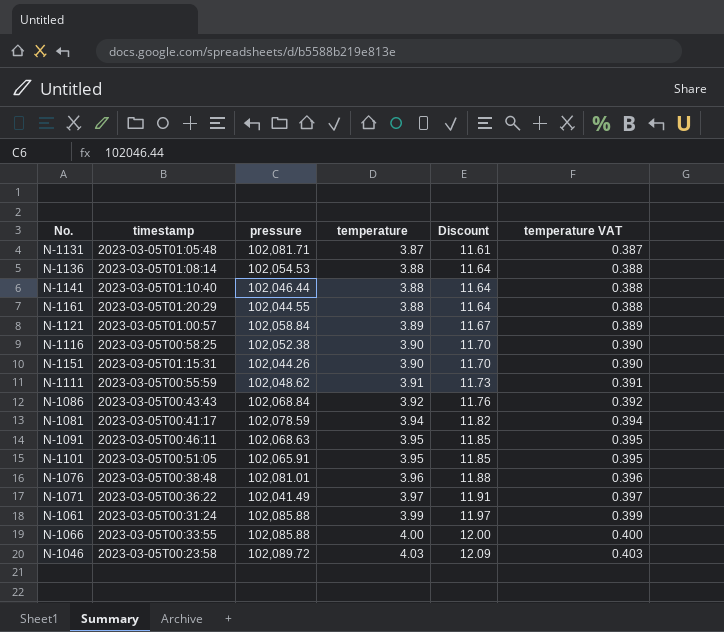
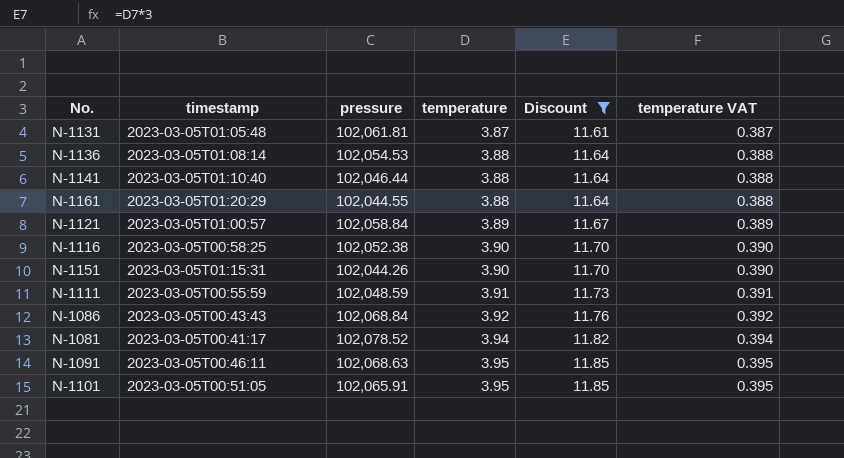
filter: none -> Discount <= 11.85
N-1131 | pressure: 102,081.71 -> 102,061.81
N-1111 | pressure: 102,048.62 -> 102,048.59
N-1081 | pressure: 102,078.59 -> 102,078.52

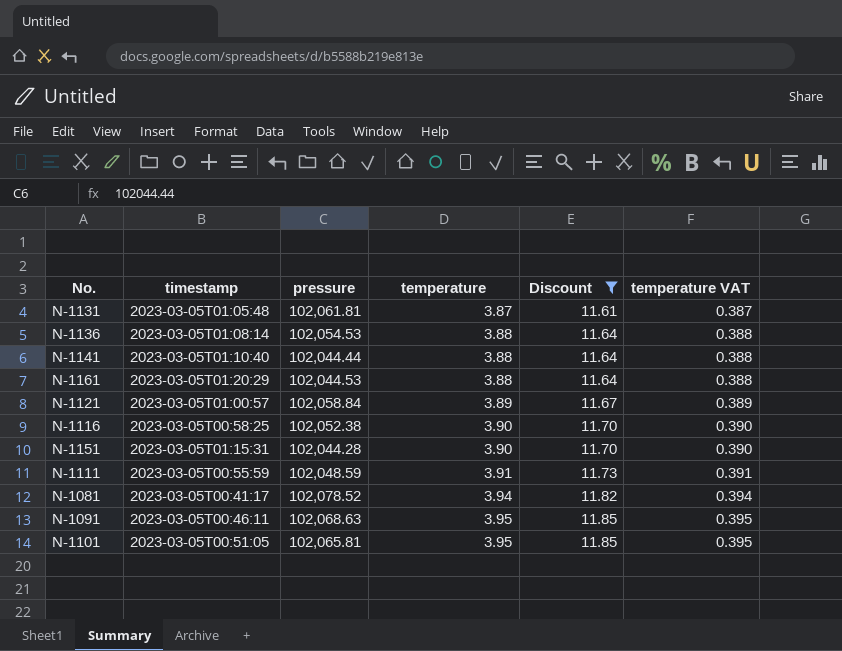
row N-1086: 2023-03-05T00:43:43 | 102,068.84 | 3.92 | 11.76 | 0.392 -> none
N-1141 | pressure: 102,046.44 -> 102,044.44
N-1161 | pressure: 102,044.55 -> 102,044.53
N-1151 | pressure: 102,044.26 -> 102,044.28
N-1101 | pressure: 102,065.91 -> 102,065.81

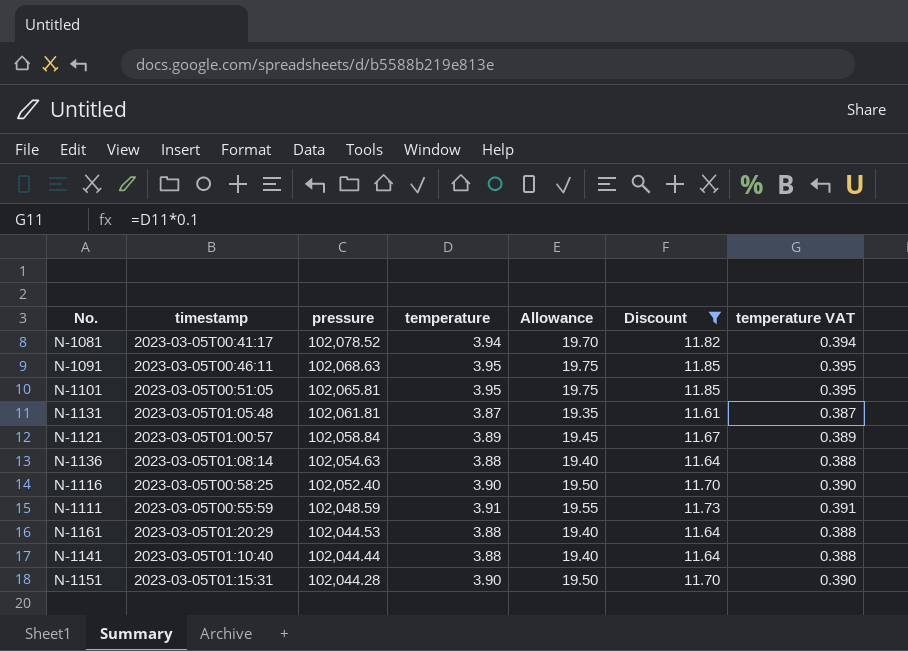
row order: temperature ascending -> pressure descending
column Allowance | formula: none -> [temperature] * 5
N-1136 | pressure: 102,054.53 -> 102,054.63
N-1116 | pressure: 102,052.38 -> 102,052.40

